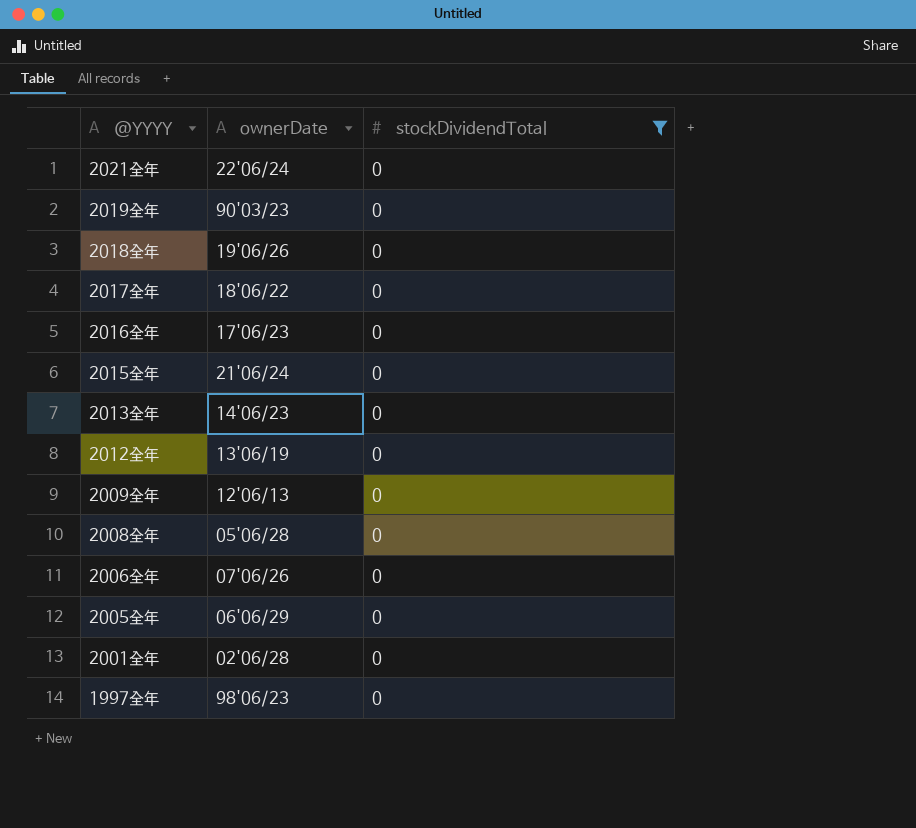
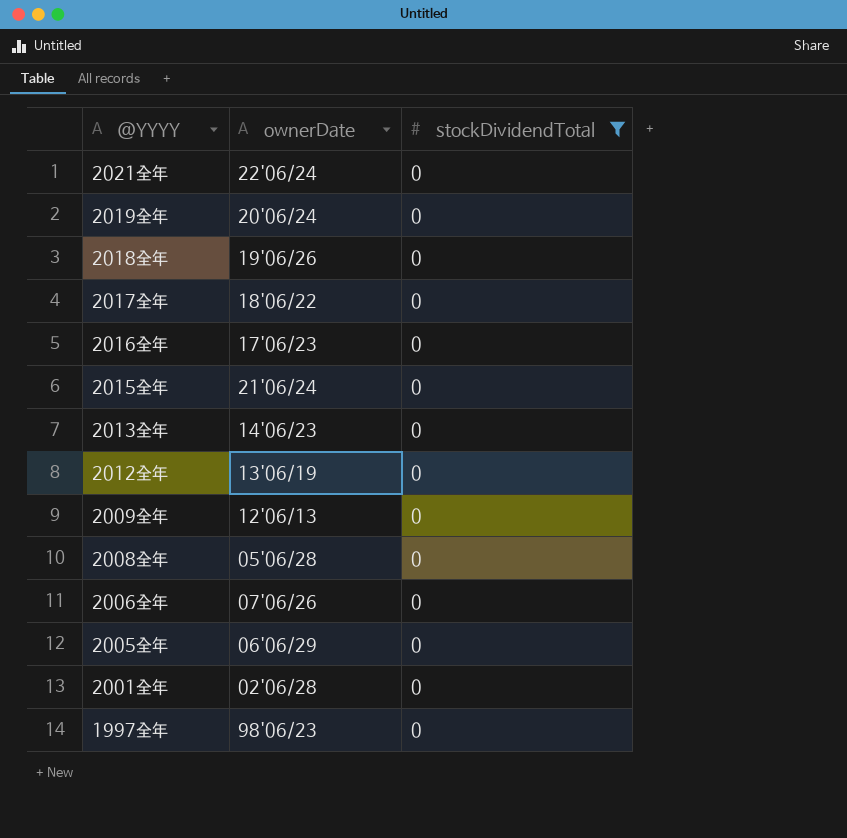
2019全年 | ownerDate: 90'03/23 -> 20'06/24

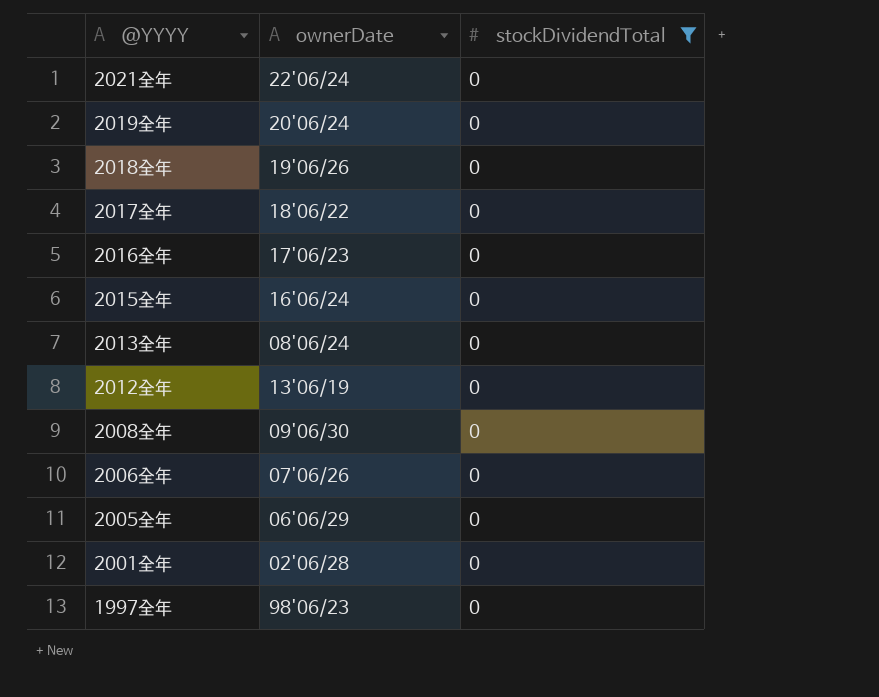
row 2009全年: 12'06/13 | 0 -> none
2015全年 | ownerDate: 21'06/24 -> 16'06/24
2013全年 | ownerDate: 14'06/23 -> 08'06/24
2008全年 | ownerDate: 05'06/28 -> 09'06/30

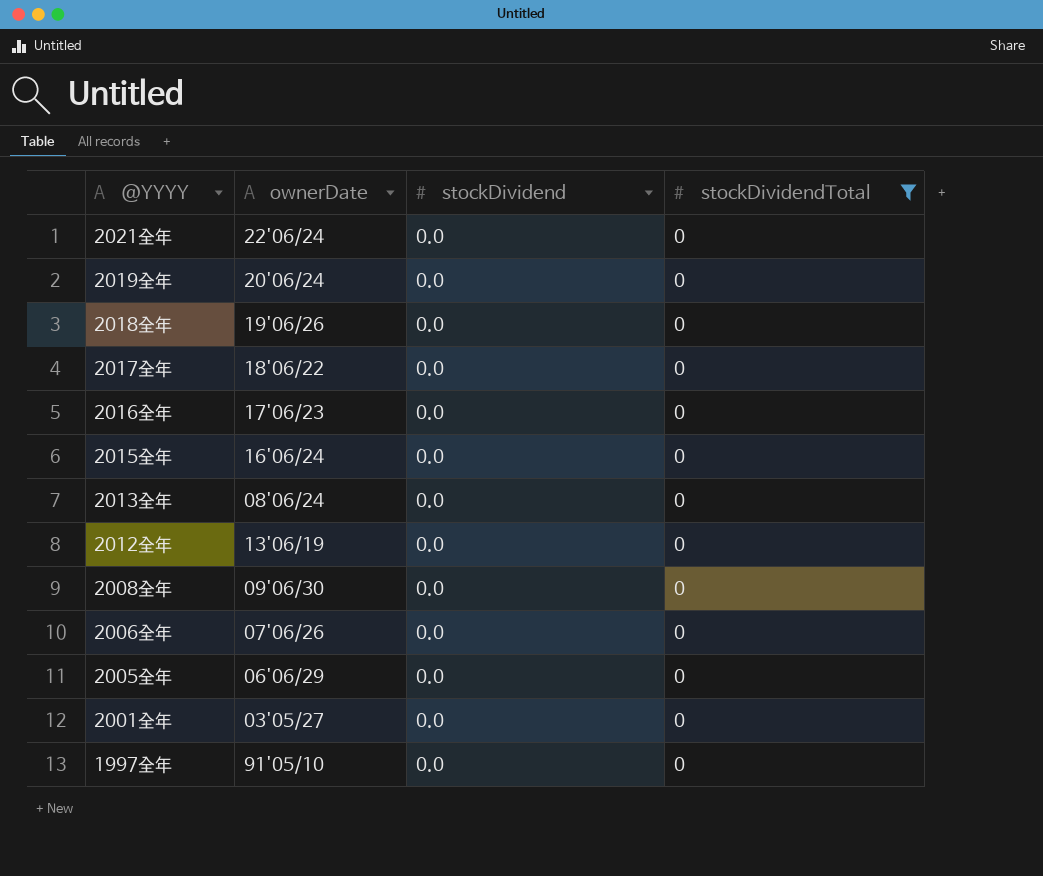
column stockDividend | position: none -> 3
2001全年 | ownerDate: 02'06/28 -> 03'05/27
1997全年 | ownerDate: 98'06/23 -> 91'05/10

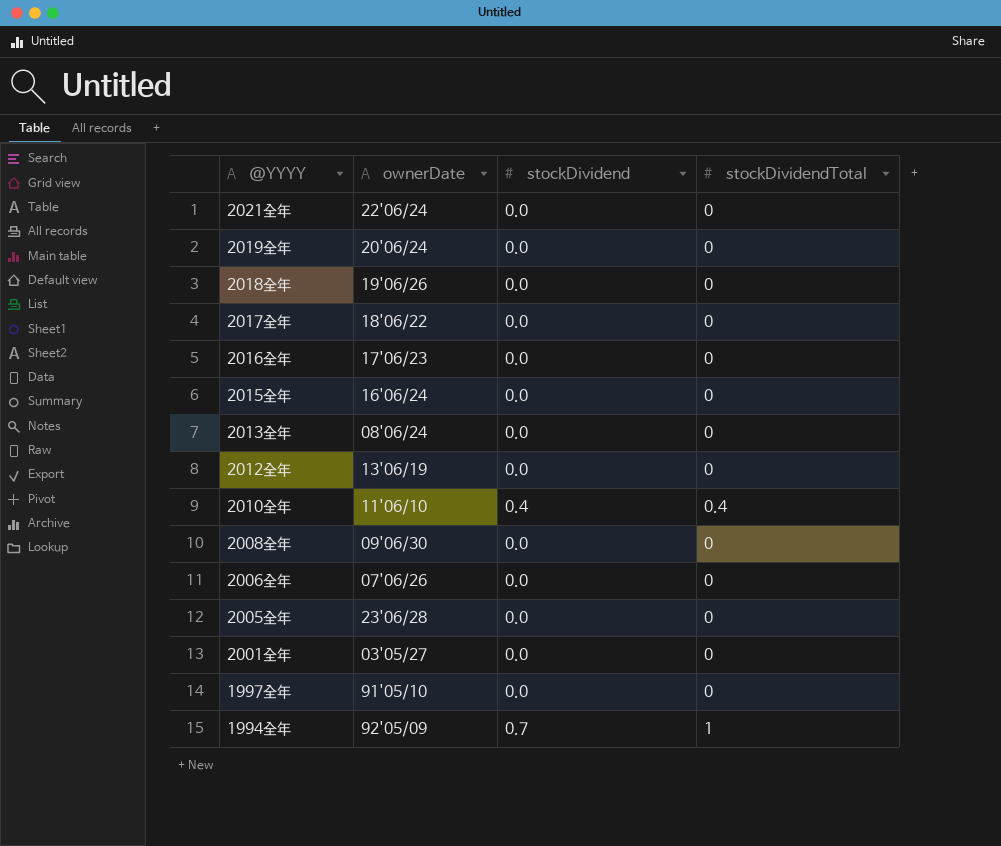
filter: stockDividendTotal = 0 -> none
2005全年 | ownerDate: 06'06/29 -> 23'06/28

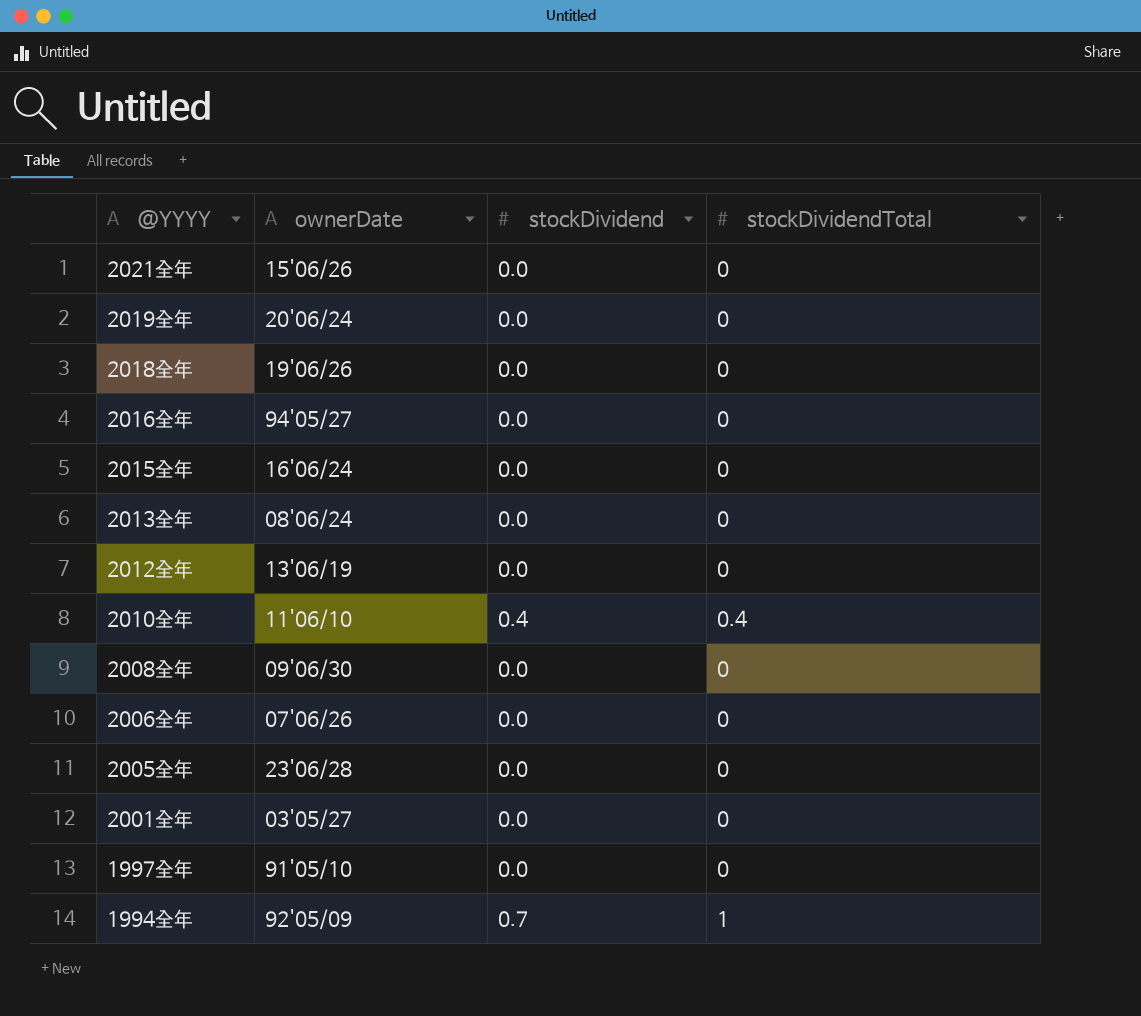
row 2017全年: 18'06/22 | 0.0 | 0 -> none
2021全年 | ownerDate: 22'06/24 -> 15'06/26
2016全年 | ownerDate: 17'06/23 -> 94'05/27

